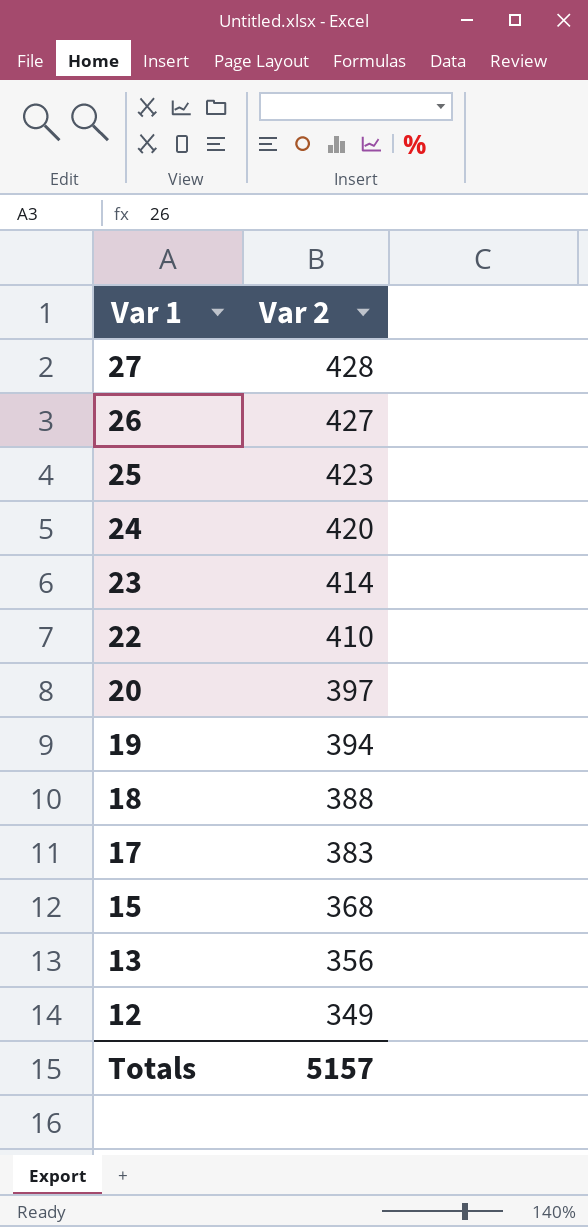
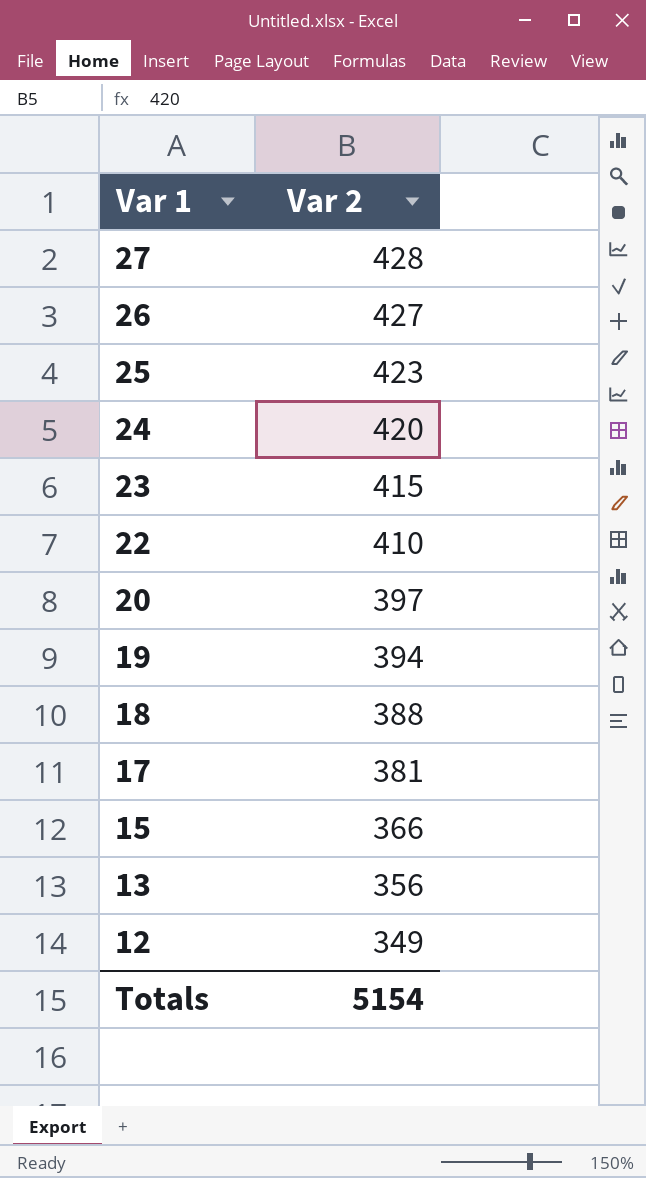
23 | Var 2: 414 -> 415
17 | Var 2: 383 -> 381
15 | Var 2: 368 -> 366
Totals | Var 2: 5157 -> 5154

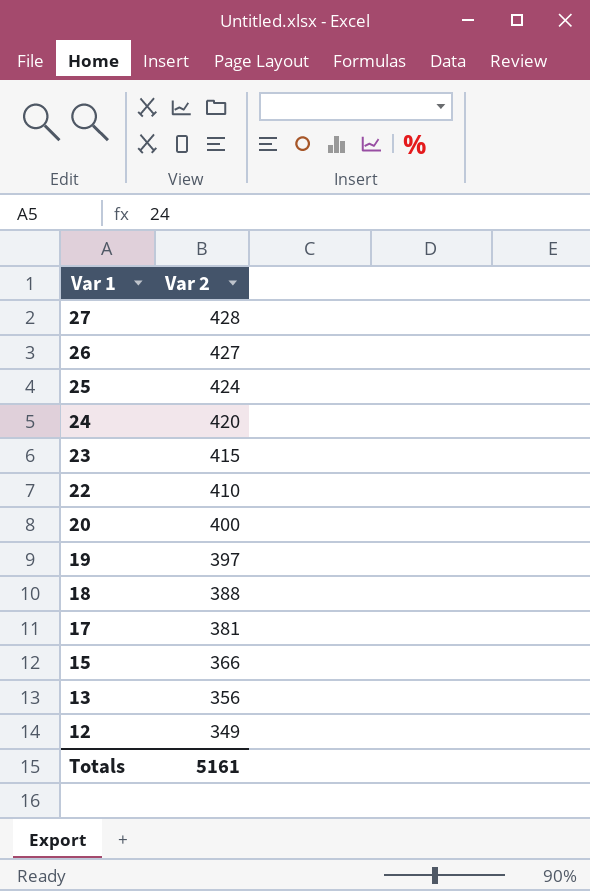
25 | Var 2: 423 -> 424
20 | Var 2: 397 -> 400
19 | Var 2: 394 -> 397
Totals | Var 2: 5154 -> 5161

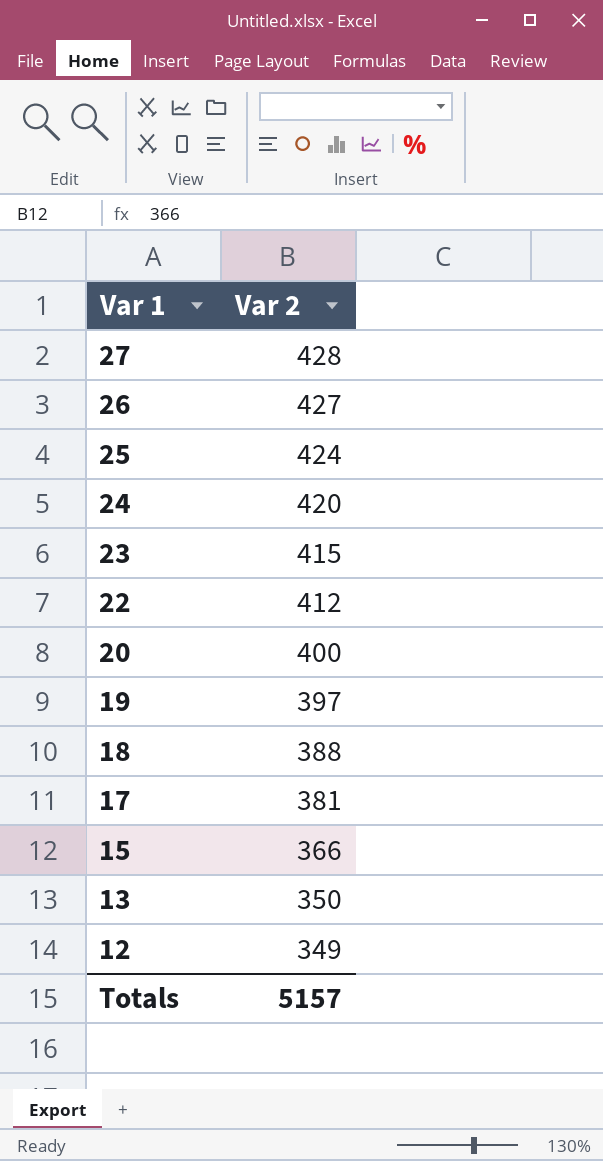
22 | Var 2: 410 -> 412
13 | Var 2: 356 -> 350
Totals | Var 2: 5161 -> 5157

